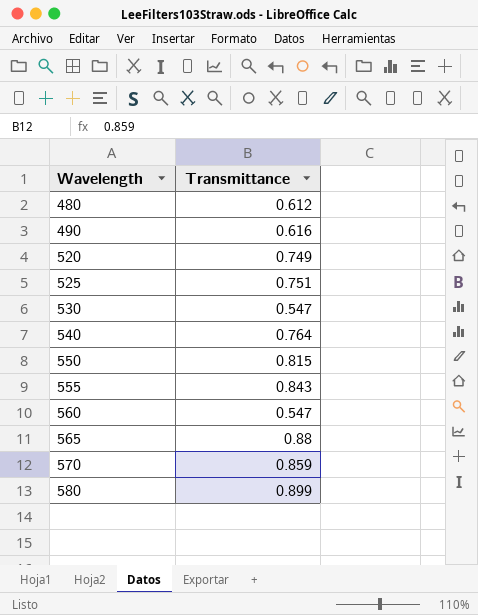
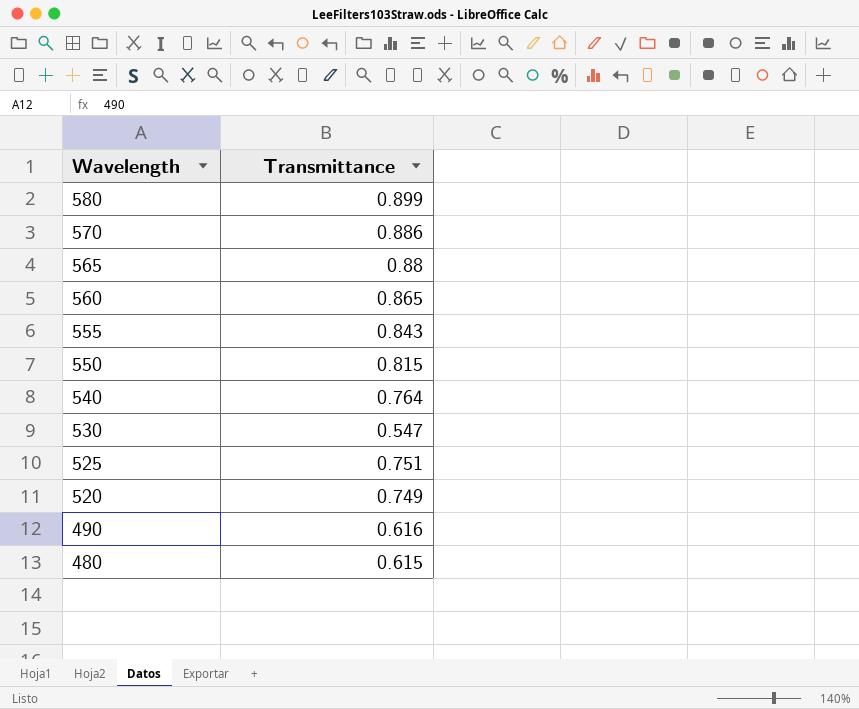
row order: Wavelength ascending -> Wavelength descending
570 | Transmittance: 0.859 -> 0.886
560 | Transmittance: 0.547 -> 0.865
480 | Transmittance: 0.612 -> 0.615

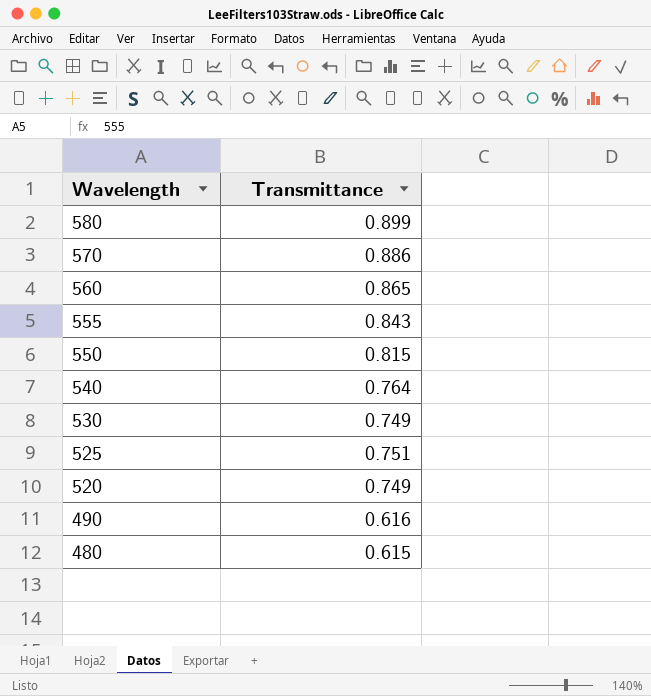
row 565: 0.88 -> none
530 | Transmittance: 0.547 -> 0.749

